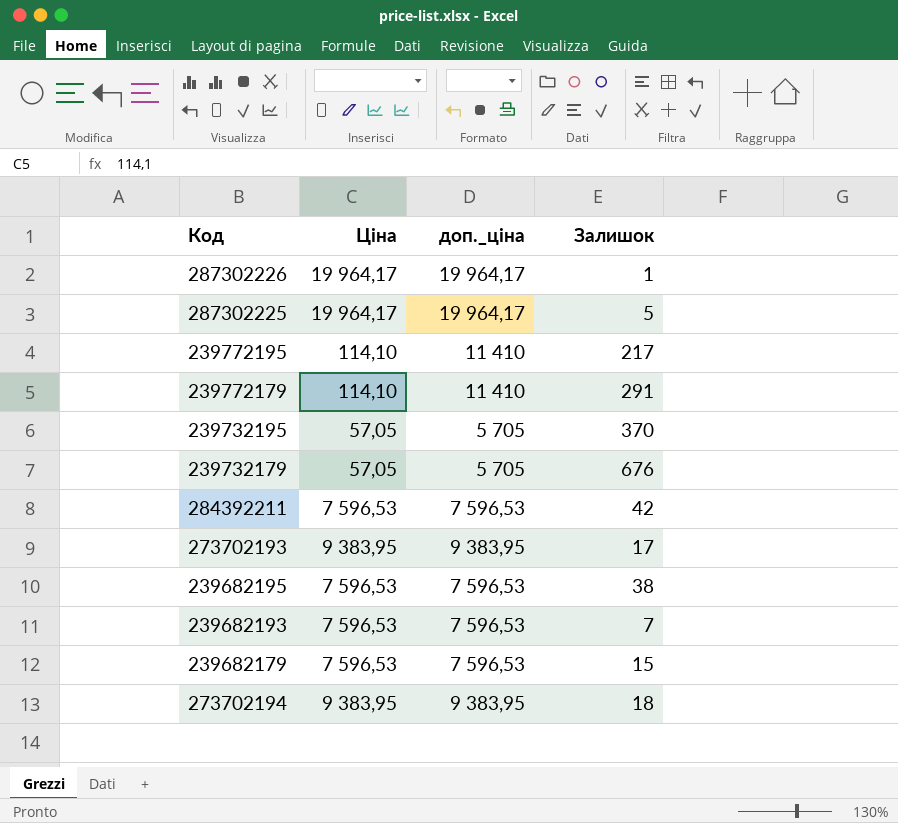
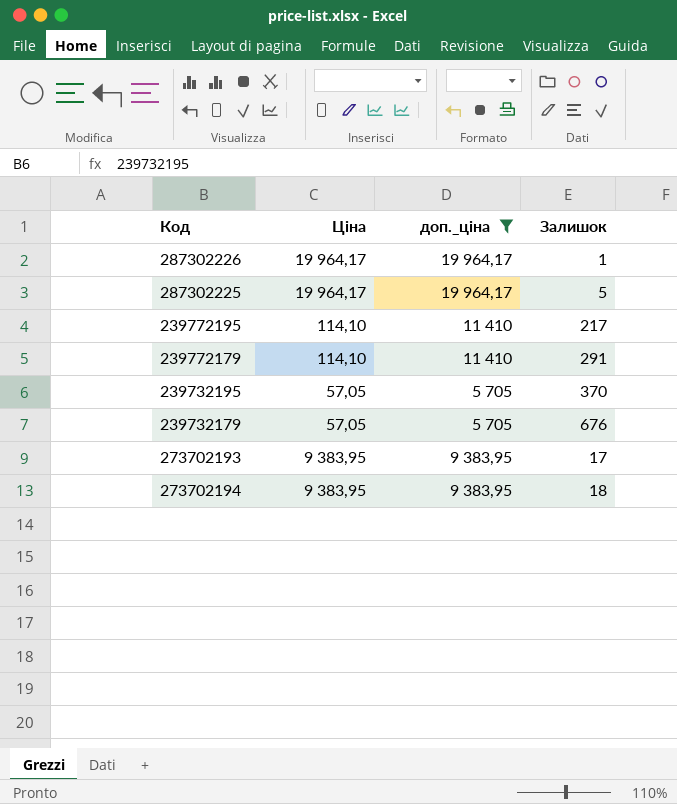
filter: none -> доп._ціна != 7 596,53

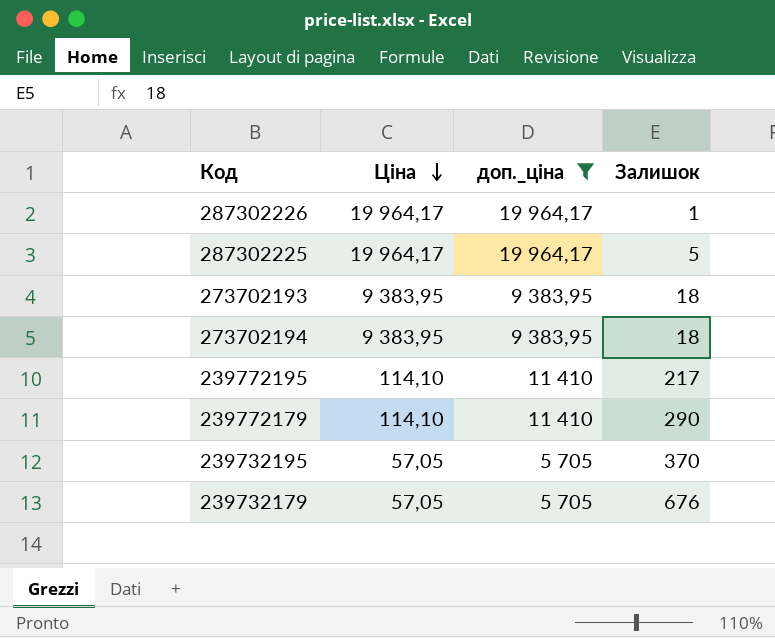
row order: none -> Ціна descending
273702193 | Залишок: 17 -> 18
239772179 | Залишок: 291 -> 290

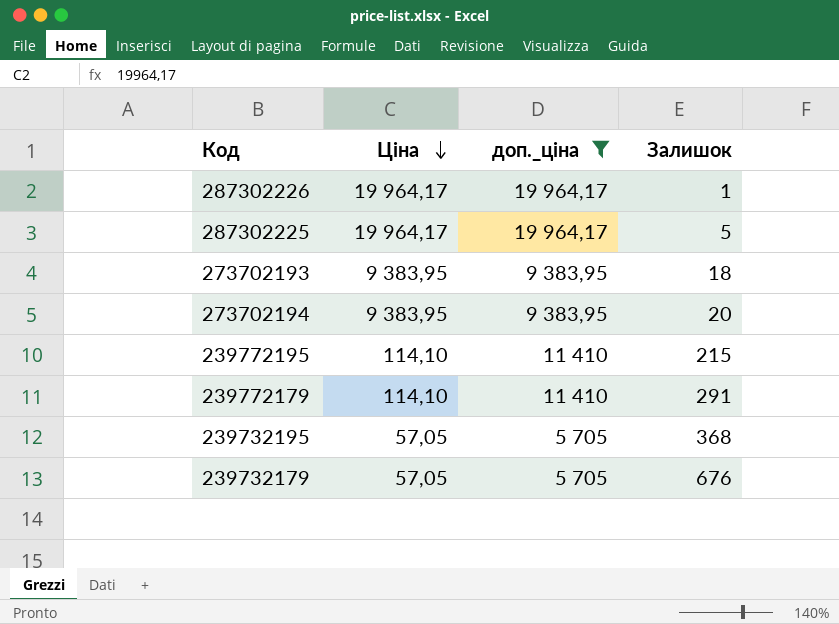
273702194 | Залишок: 18 -> 20
239772195 | Залишок: 217 -> 215
239772179 | Залишок: 290 -> 291
239732195 | Залишок: 370 -> 368

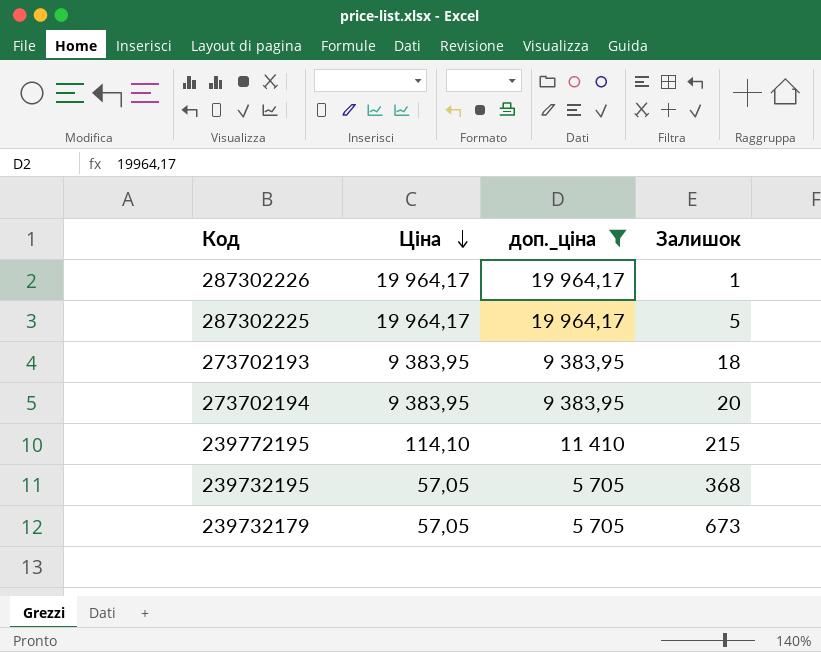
row 239772179: 114,10 | 11 410 | 291 -> none
239732179 | Залишок: 676 -> 673

